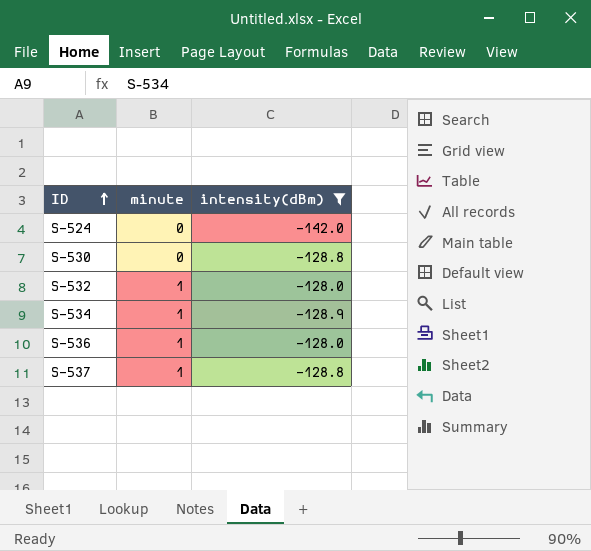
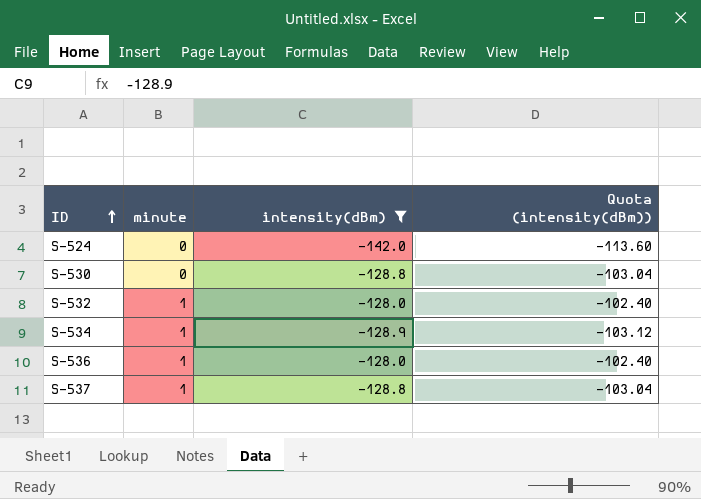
column Quota (intensity(dBm)) | formula: none -> [intensity(dBm)] * 0.8

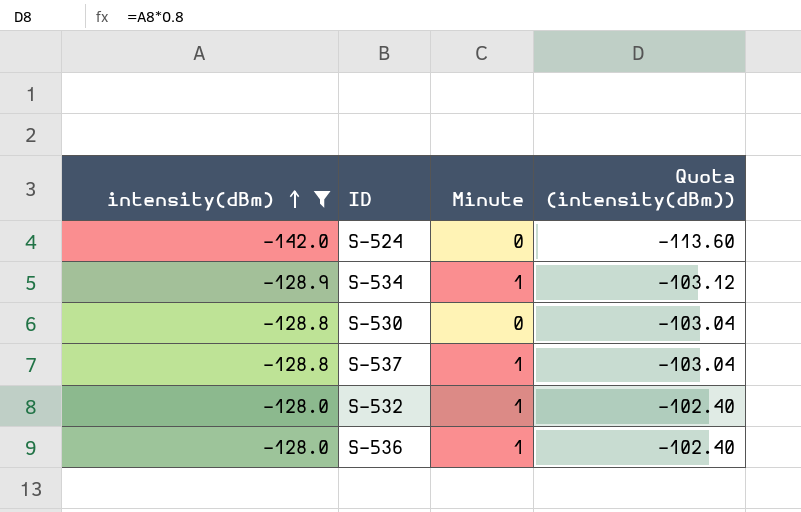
row order: ID ascending -> intensity(dBm) ascending
column intensity(dBm) | position: 3 -> 1
column name: minute -> Minute

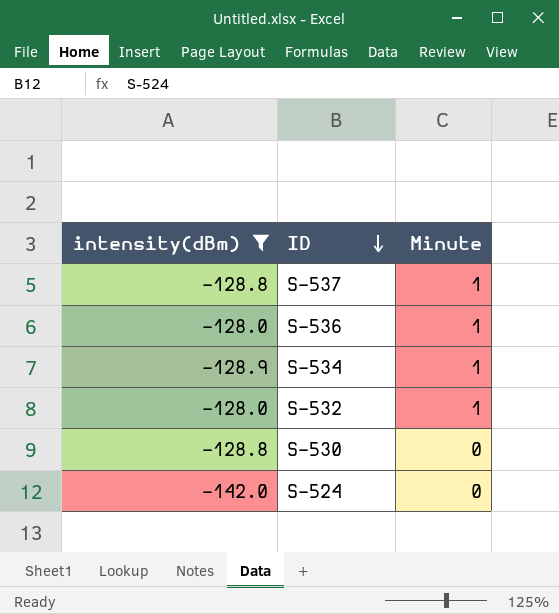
row order: intensity(dBm) ascending -> ID descending
column Quota (intensity(dBm)) | formula: [intensity(dBm)] * 0.8 -> none

